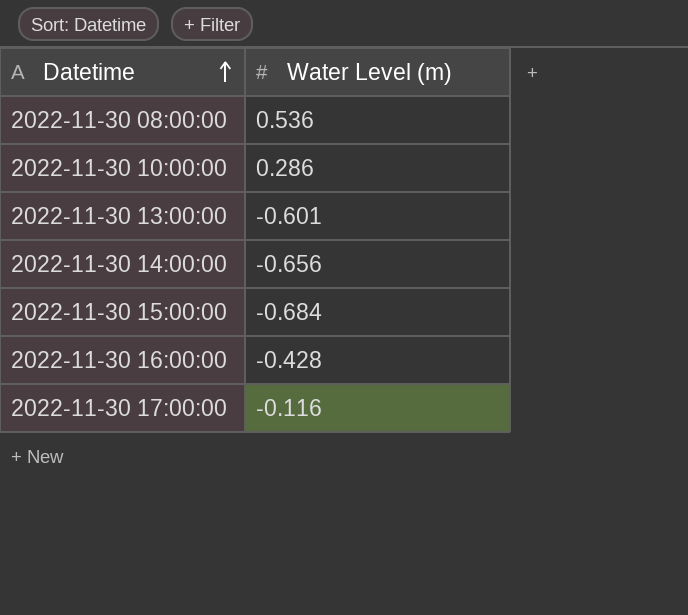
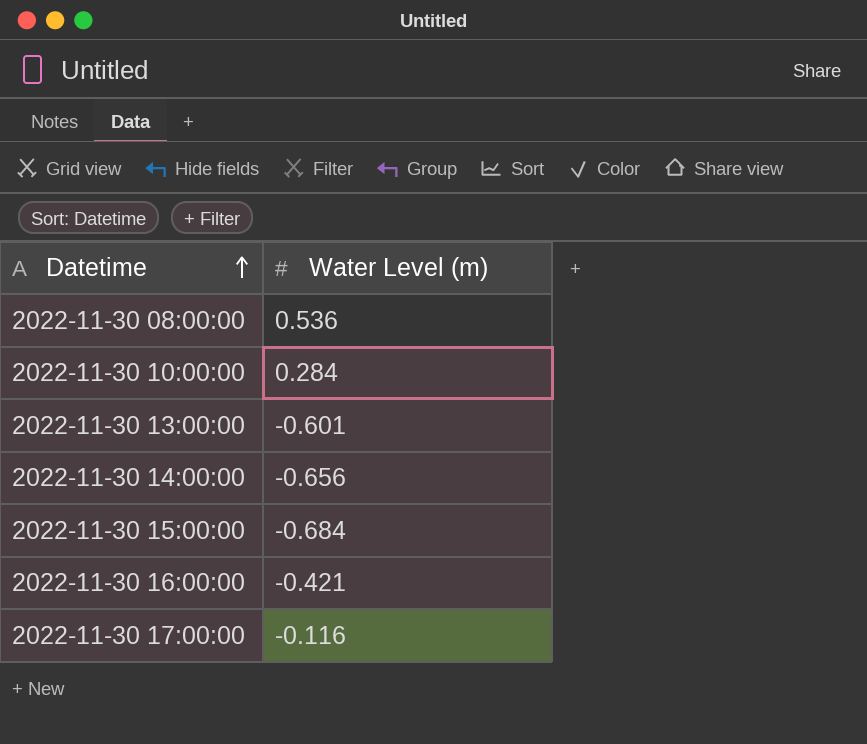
2022-11-30 10:00:00 | Water Level (m): 0.286 -> 0.284
2022-11-30 16:00:00 | Water Level (m): -0.428 -> -0.421

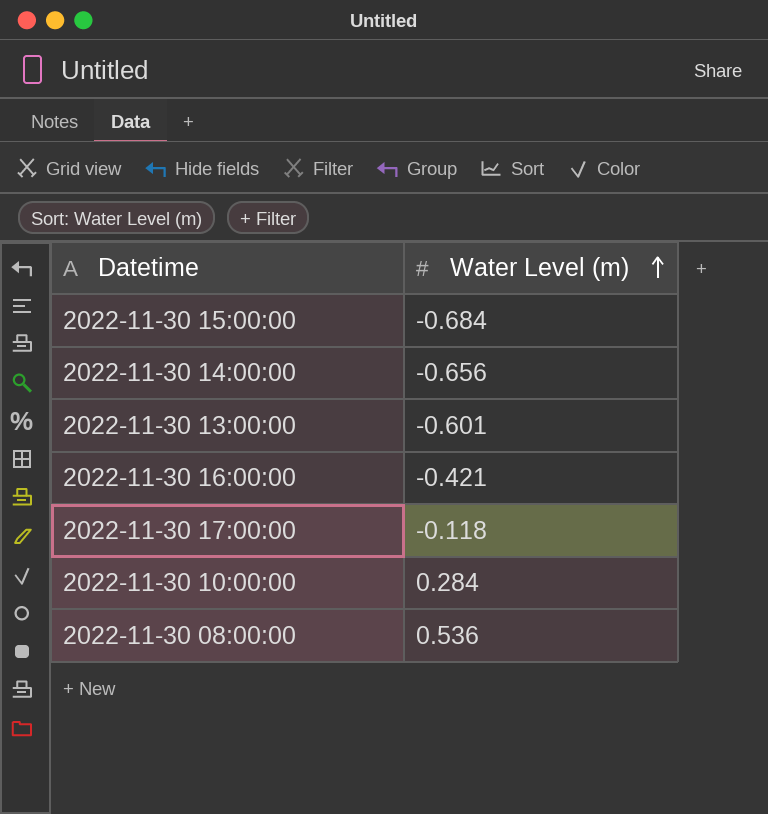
row order: Datetime ascending -> Water Level (m) ascending
2022-11-30 17:00:00 | Water Level (m): -0.116 -> -0.118

